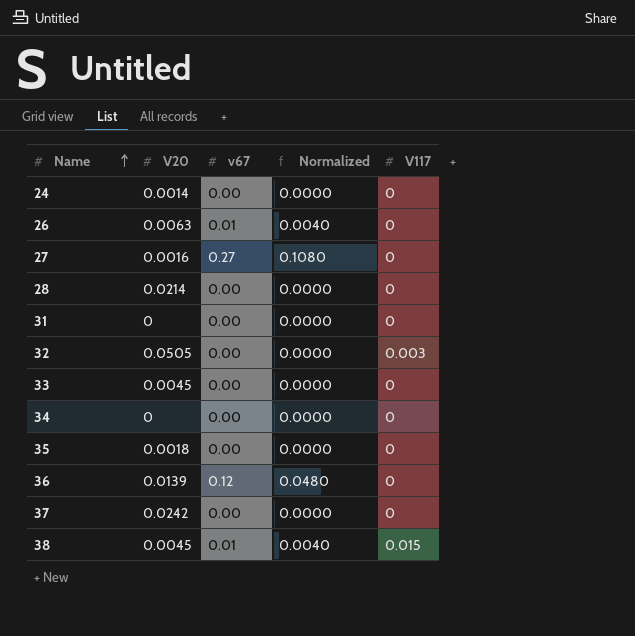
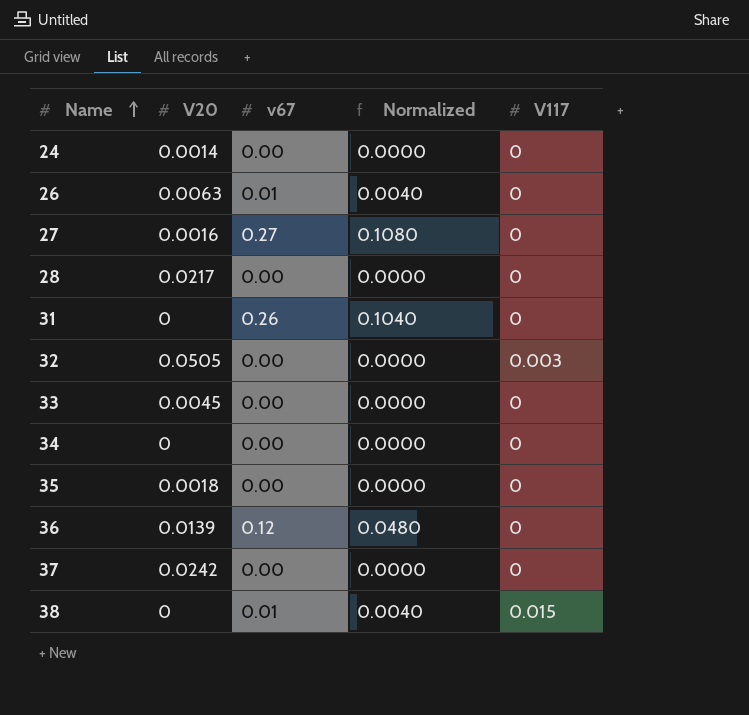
28 | V20: 0.0214 -> 0.0217
31 | v67: 0.00 -> 0.26
31 | Normalized: 0.0000 -> 0.1040
38 | V20: 0.0045 -> 0

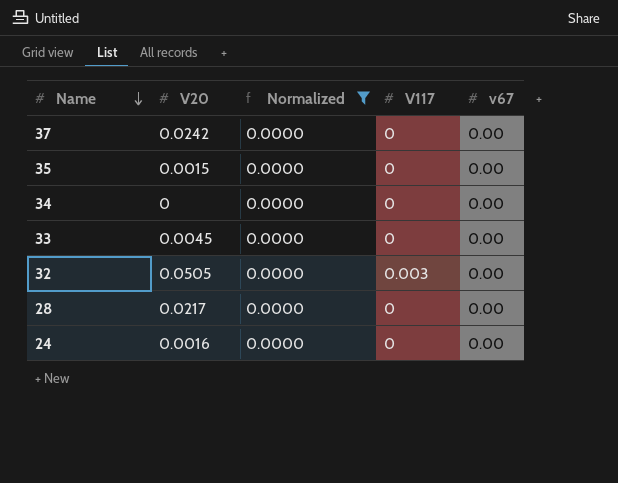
filter: none -> Normalized = 0.0000
row order: Name ascending -> Name descending
column v67 | position: 3 -> 5
35 | V20: 0.0018 -> 0.0015
24 | V20: 0.0014 -> 0.0016

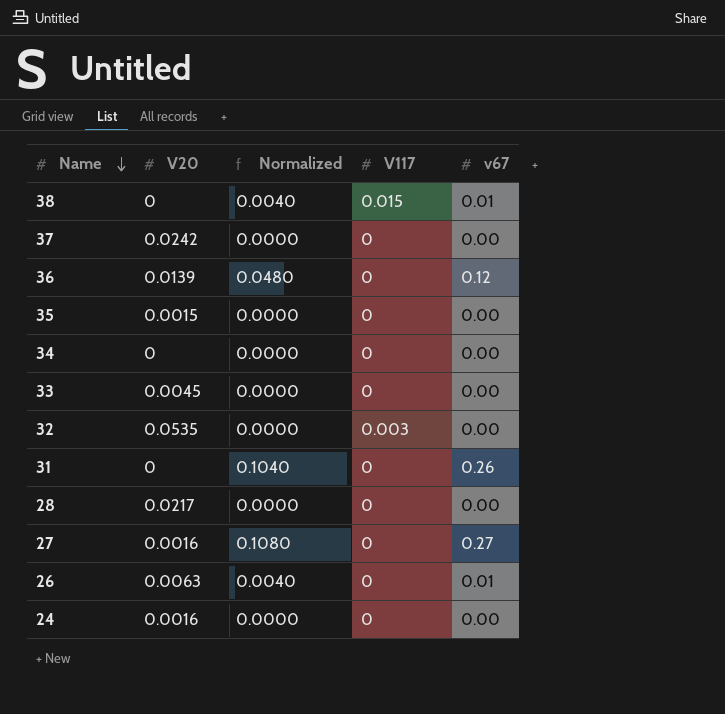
filter: Normalized = 0.0000 -> none
32 | V20: 0.0505 -> 0.0535

